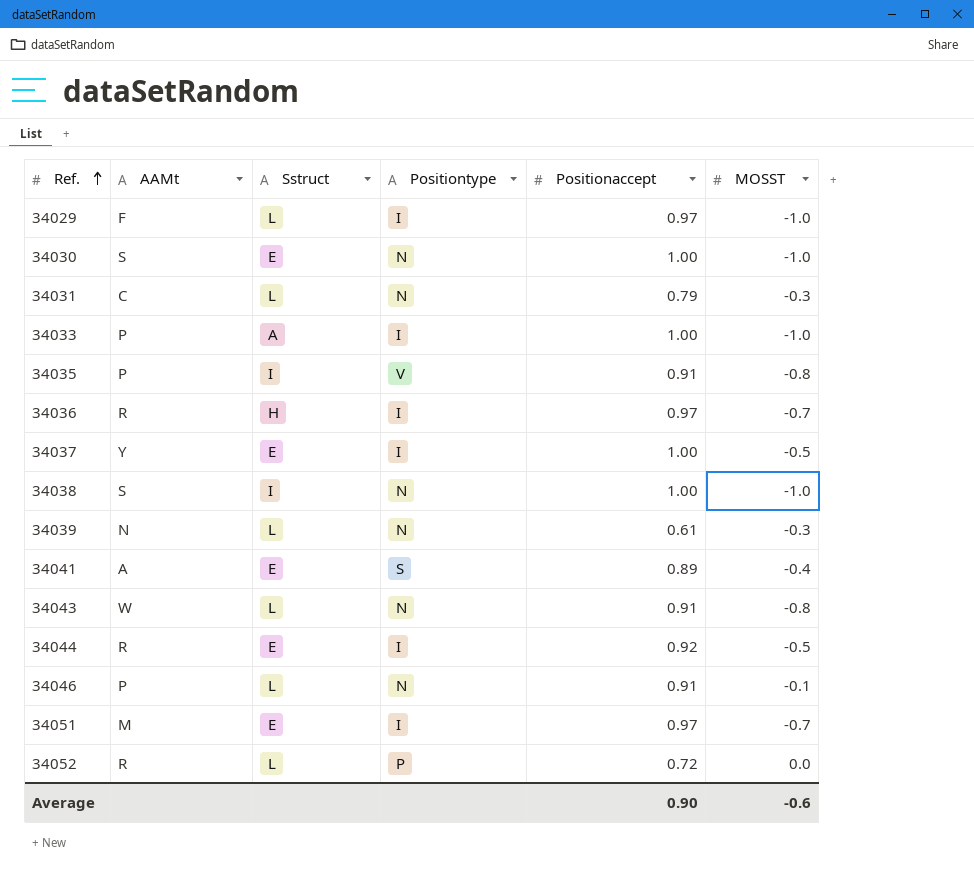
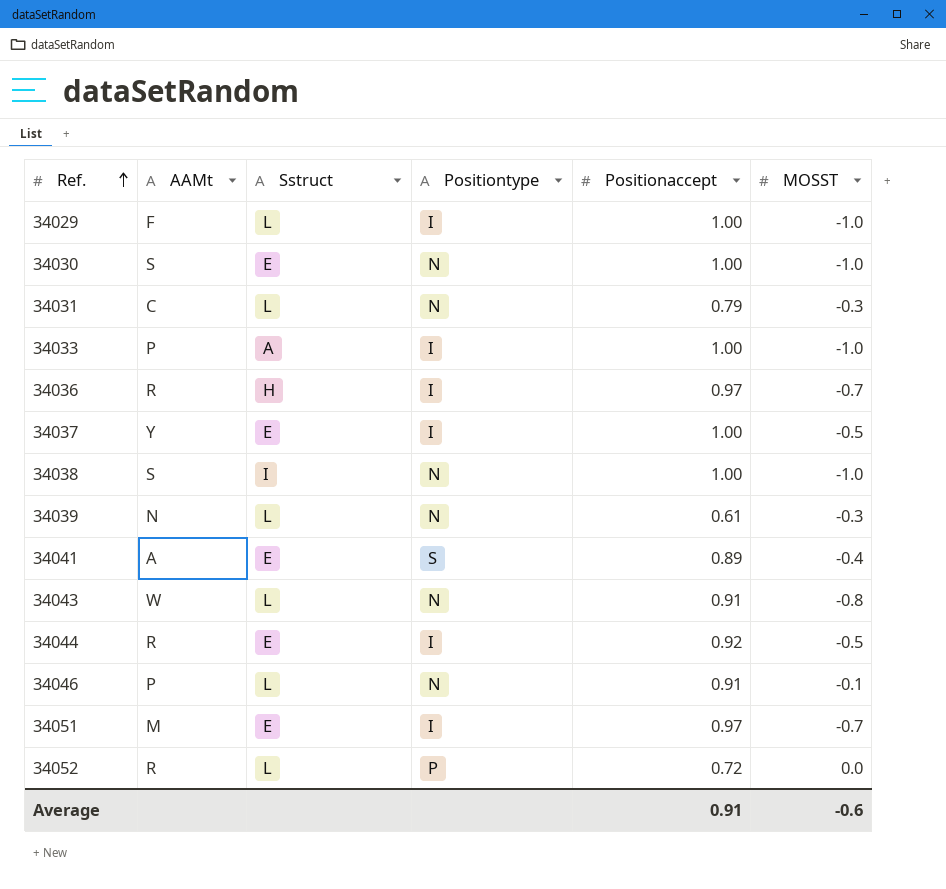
row 34035: P | I | V | 0.91 | -0.8 -> none
34029 | Positionaccept: 0.97 -> 1.00
Average | Positionaccept: 0.90 -> 0.91

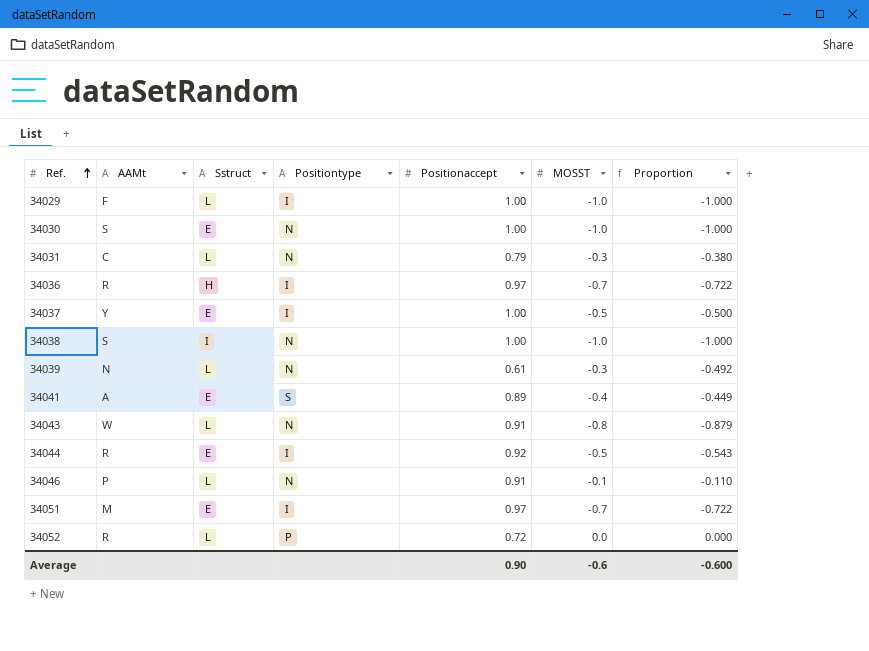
column Proportion | formula: none -> [MOSST] / [Positionaccept]
row 34033: P | A | I | 1.00 | -1.0 -> none
Average | Positionaccept: 0.91 -> 0.90

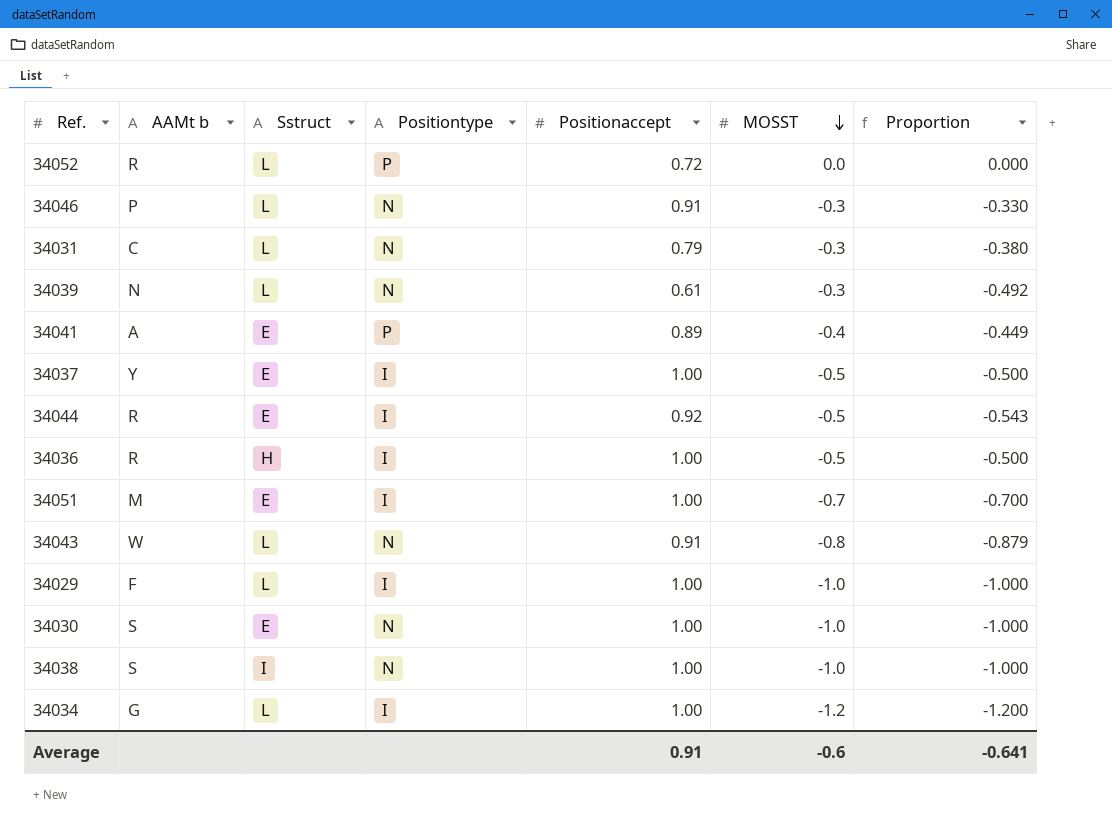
row order: Ref. ascending -> MOSST descending
column name: AAMt -> AAMt b
34046 | MOSST: -0.1 -> -0.3
34046 | Proportion: -0.110 -> -0.330
34041 | Positiontype: S -> P
34036 | Positionaccept: 0.97 -> 1.00
34036 | MOSST: -0.7 -> -0.5
34036 | Proportion: -0.722 -> -0.500
34051 | Positionaccept: 0.97 -> 1.00
34051 | Proportion: -0.722 -> -0.700
row 34034: none -> G | L | I | 1.00 | -1.2 | -1.200
Average | Positionaccept: 0.90 -> 0.91
Average | Proportion: -0.600 -> -0.641

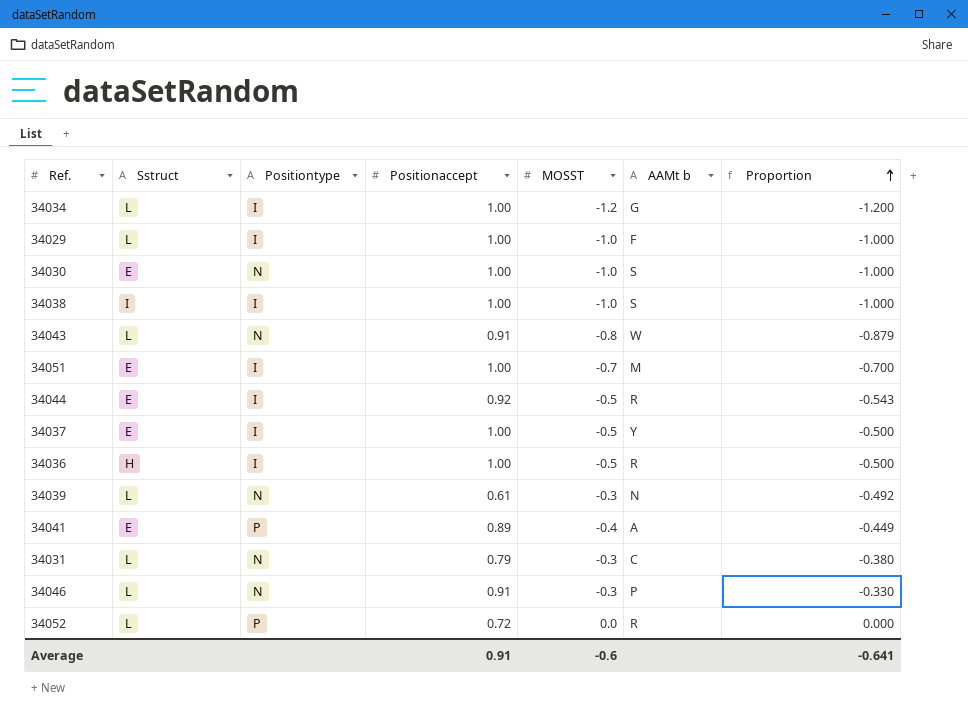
row order: MOSST descending -> Proportion ascending
column AAMt b | position: 2 -> 6
34038 | Positiontype: N -> I

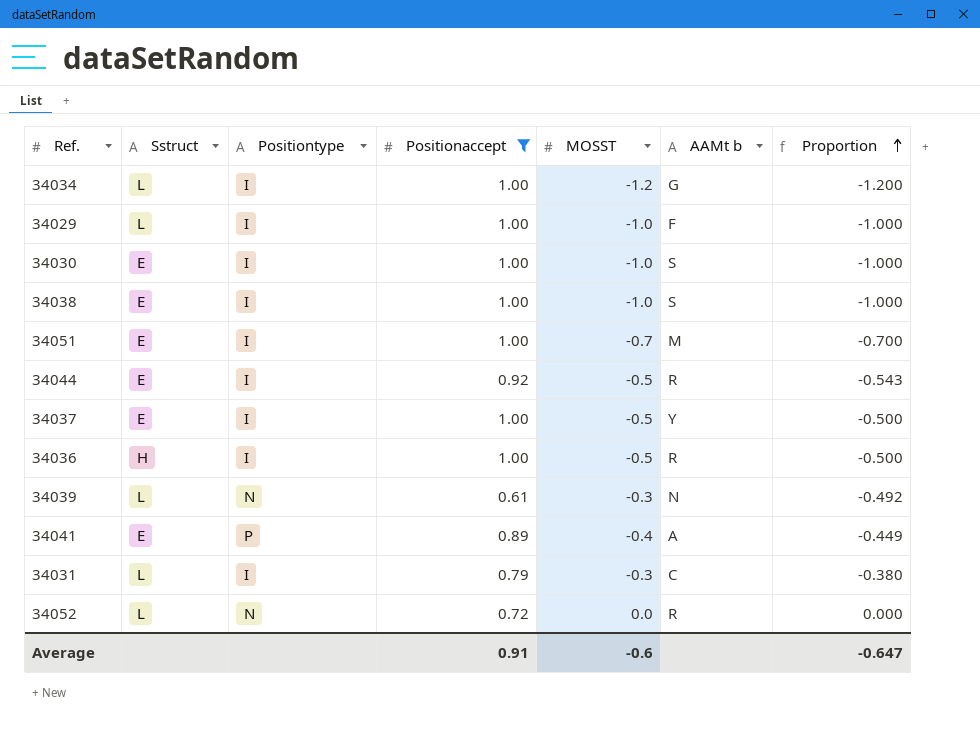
filter: none -> Positionaccept != 0.91
34030 | Positiontype: N -> I
34038 | Sstruct: I -> E
34031 | Positiontype: N -> I
34052 | Positiontype: P -> N
Average | Proportion: -0.641 -> -0.647

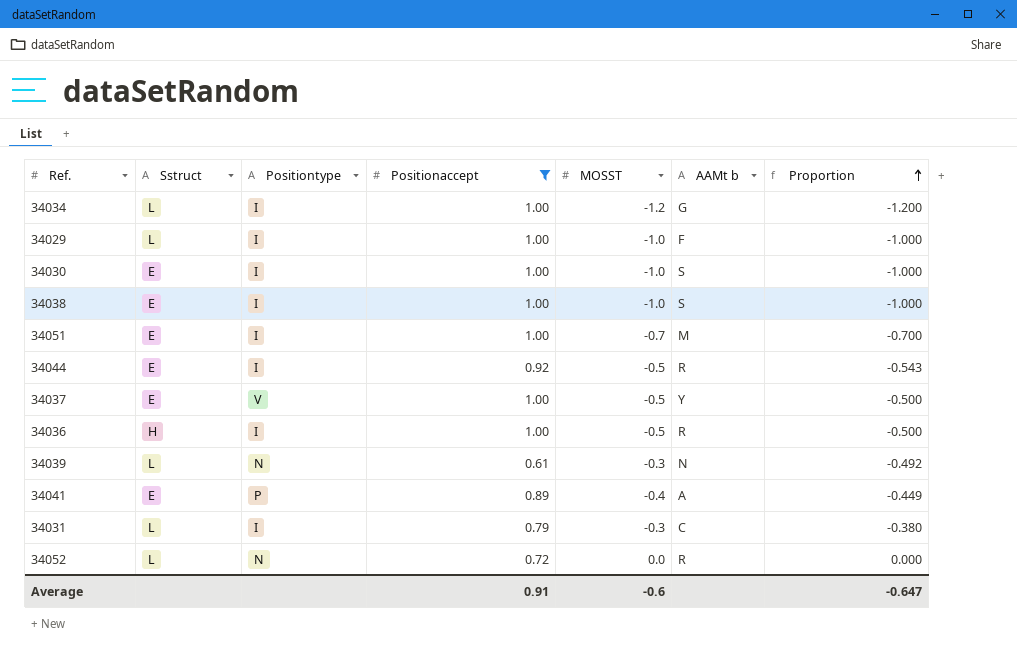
34037 | Positiontype: I -> V

